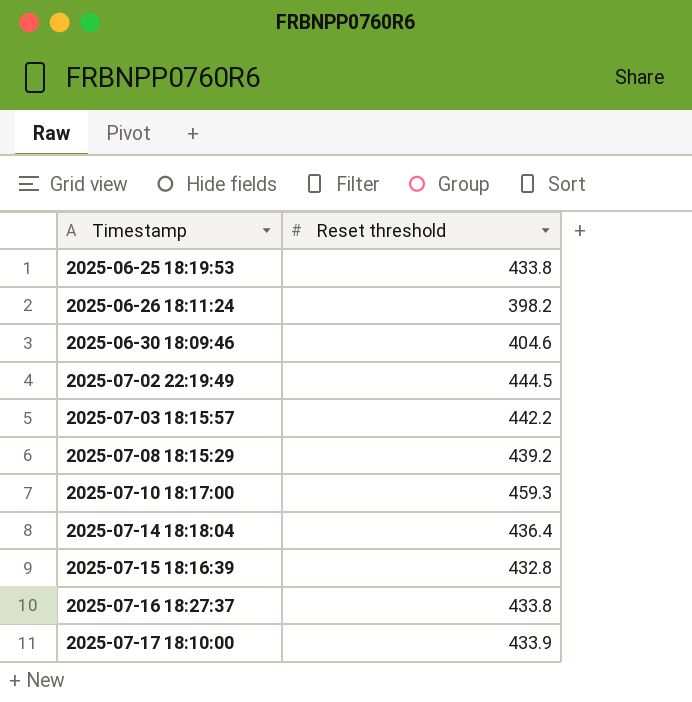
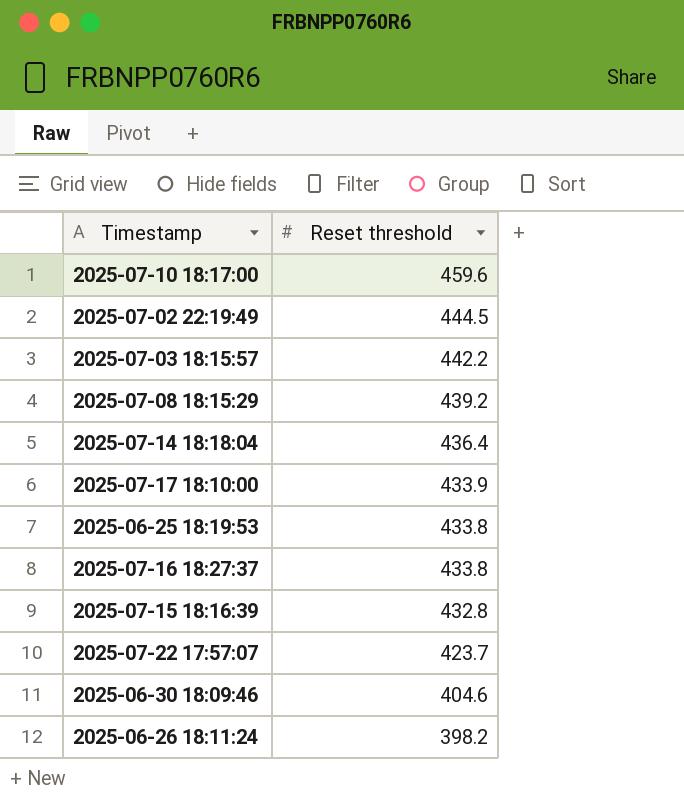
row order: Timestamp ascending -> Reset threshold descending
2025-07-10 18:17:00 | Reset threshold: 459.3 -> 459.6
row 2025-07-22 17:57:07: none -> 423.7

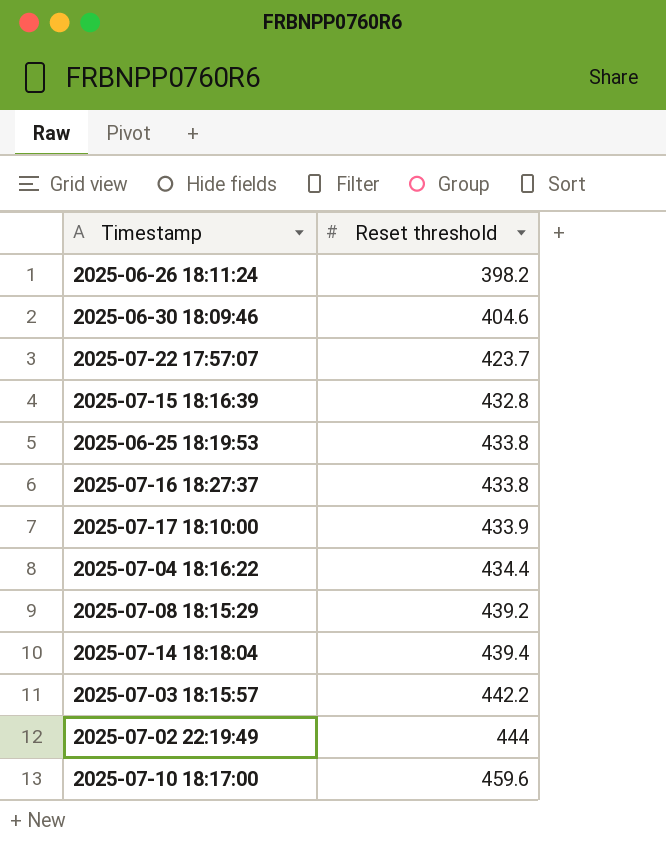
row order: Reset threshold descending -> Reset threshold ascending
row 2025-07-04 18:16:22: none -> 434.4
2025-07-14 18:18:04 | Reset threshold: 436.4 -> 439.4
2025-07-02 22:19:49 | Reset threshold: 444.5 -> 444

